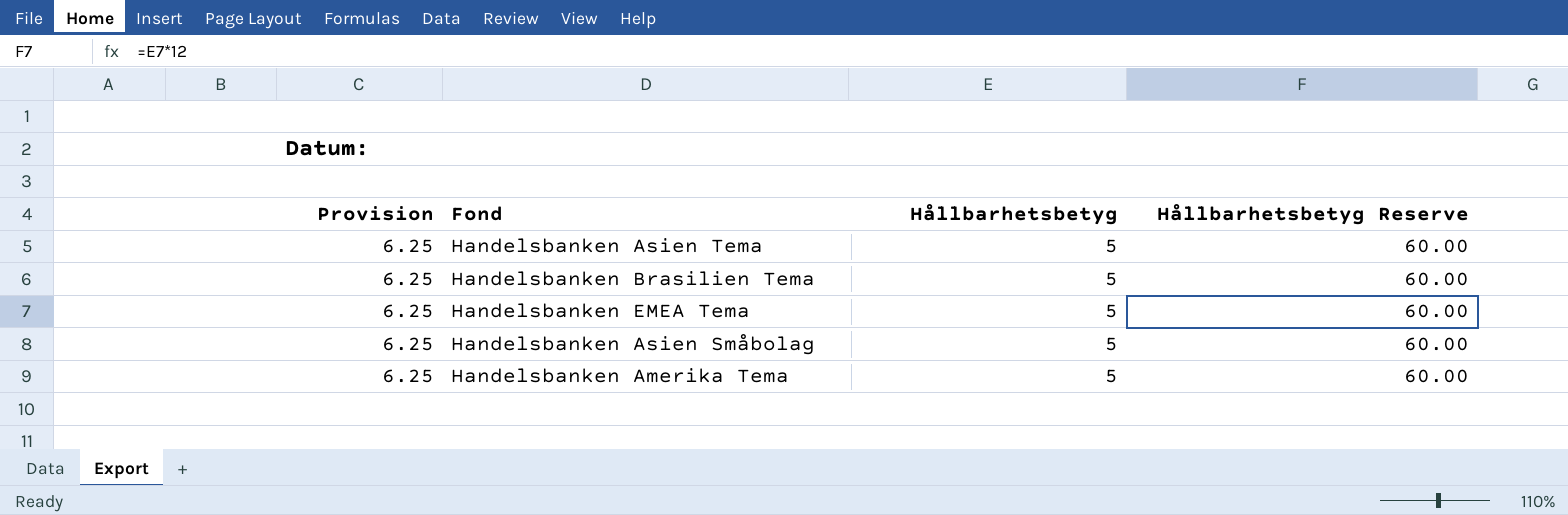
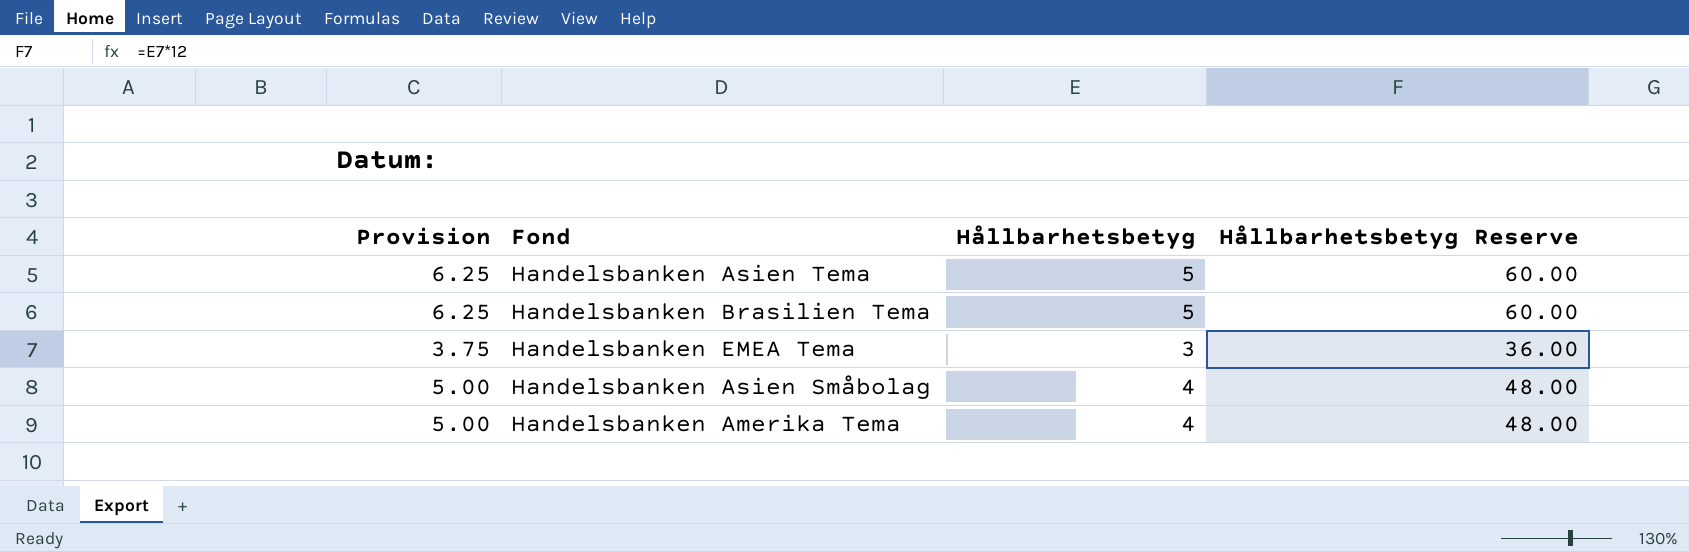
Handelsbanken EMEA Tema | Provision: 6.25 -> 3.75
Handelsbanken EMEA Tema | Hållbarhetsbetyg: 5 -> 3
Handelsbanken EMEA Tema | Hållbarhetsbetyg Reserve: 60.00 -> 36.00
Handelsbanken Asien Småbolag | Provision: 6.25 -> 5.00
Handelsbanken Asien Småbolag | Hållbarhetsbetyg: 5 -> 4
Handelsbanken Asien Småbolag | Hållbarhetsbetyg Reserve: 60.00 -> 48.00
Handelsbanken Amerika Tema | Provision: 6.25 -> 5.00
Handelsbanken Amerika Tema | Hållbarhetsbetyg: 5 -> 4
Handelsbanken Amerika Tema | Hållbarhetsbetyg Reserve: 60.00 -> 48.00

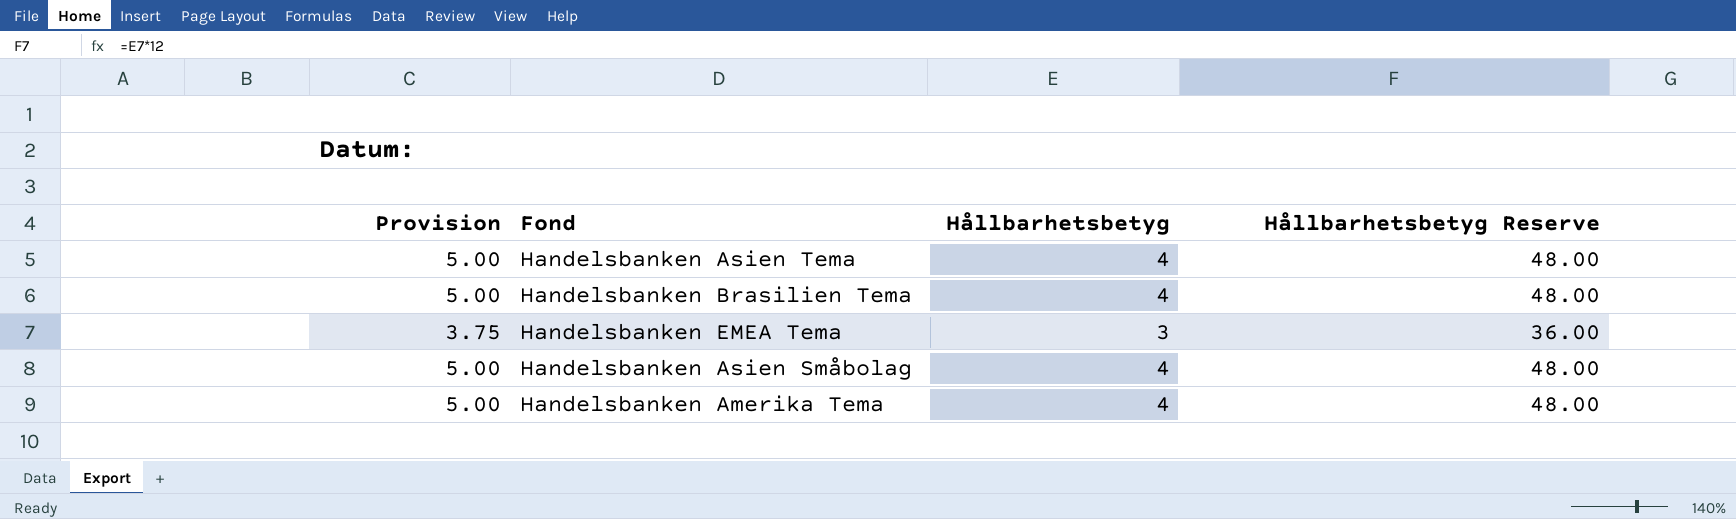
Handelsbanken Asien Tema | Provision: 6.25 -> 5.00
Handelsbanken Asien Tema | Hållbarhetsbetyg: 5 -> 4
Handelsbanken Asien Tema | Hållbarhetsbetyg Reserve: 60.00 -> 48.00
Handelsbanken Brasilien Tema | Provision: 6.25 -> 5.00
Handelsbanken Brasilien Tema | Hållbarhetsbetyg: 5 -> 4
Handelsbanken Brasilien Tema | Hållbarhetsbetyg Reserve: 60.00 -> 48.00

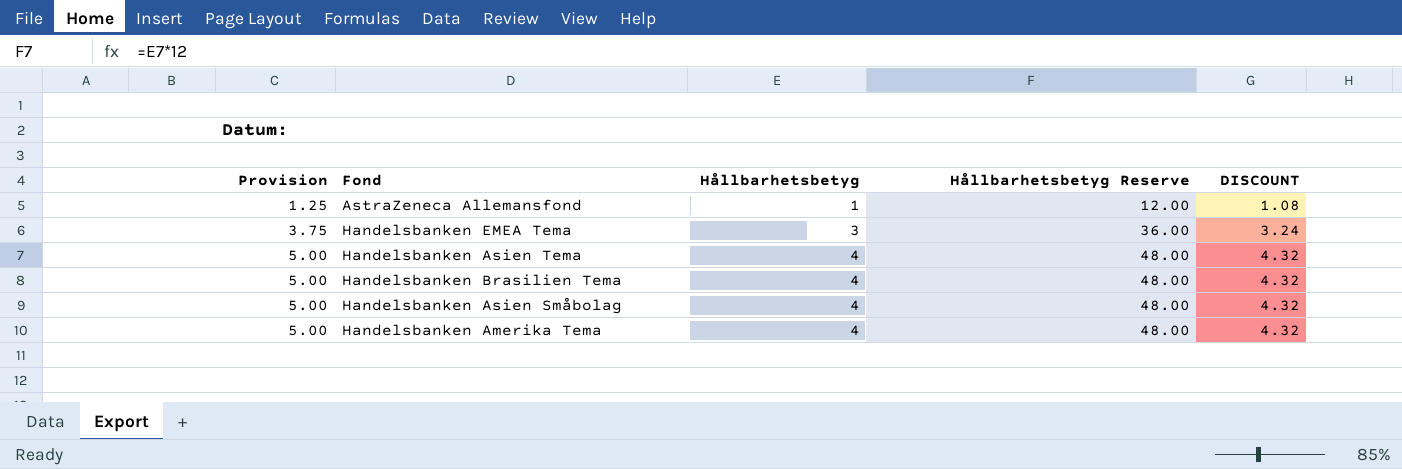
row order: none -> Provision ascending
column DISCOUNT | formula: none -> [Hållbarhetsbetyg] * 1.08
row AstraZeneca Allemansfond: none -> 1.25 | 1 | 12.00 | 1.08

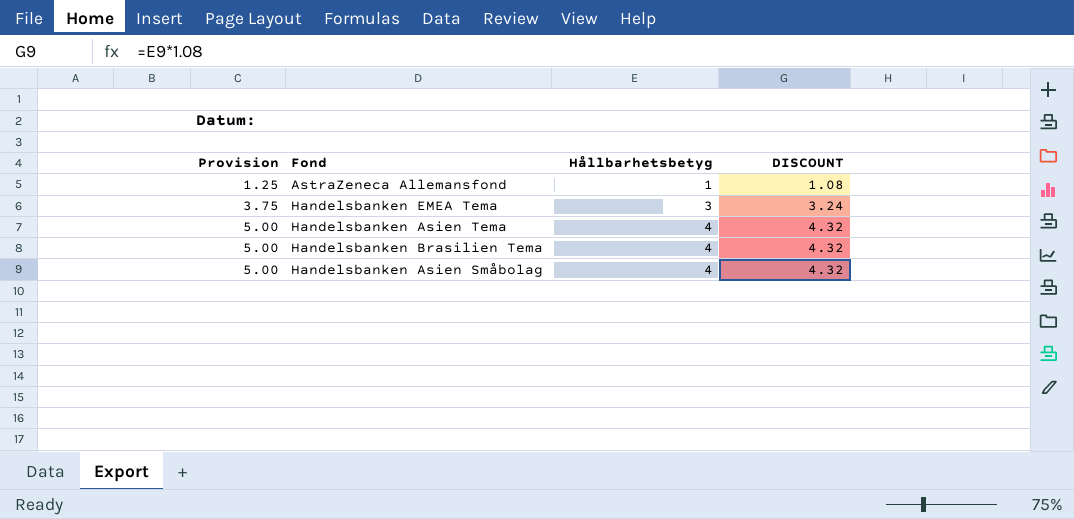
column Hållbarhetsbetyg Reserve | formula: [Hållbarhetsbetyg] * 12 -> none
row Handelsbanken Amerika Tema: 5.00 | 4 | 48.00 | 4.32 -> none

